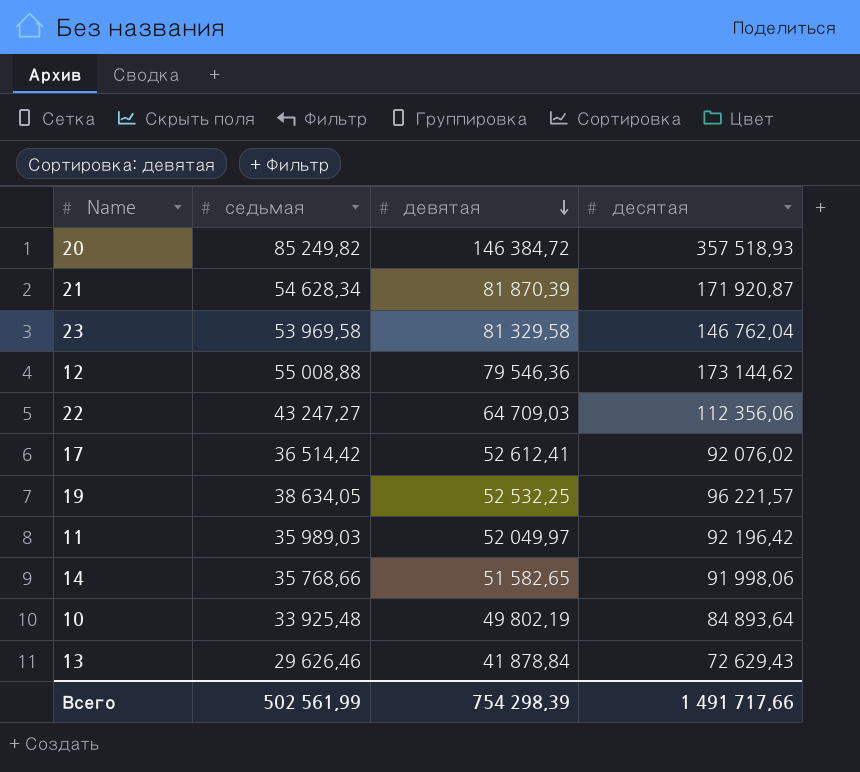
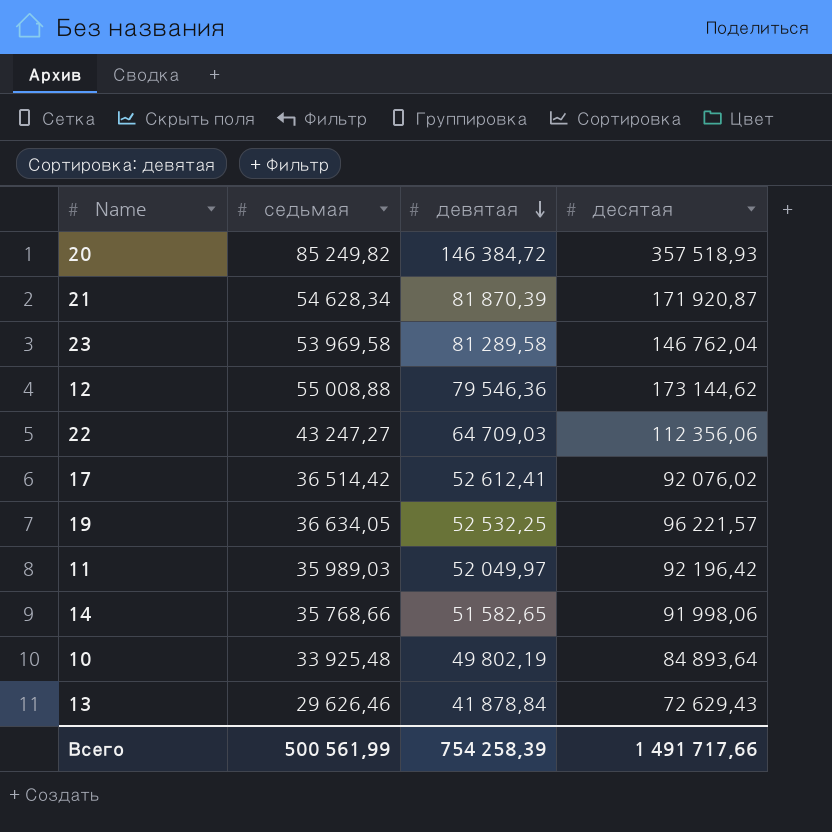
23 | девятая: 81 329,58 -> 81 289,58
19 | седьмая: 38 634,05 -> 36 634,05
Всего | седьмая: 502 561,99 -> 500 561,99
Всего | девятая: 754 298,39 -> 754 258,39

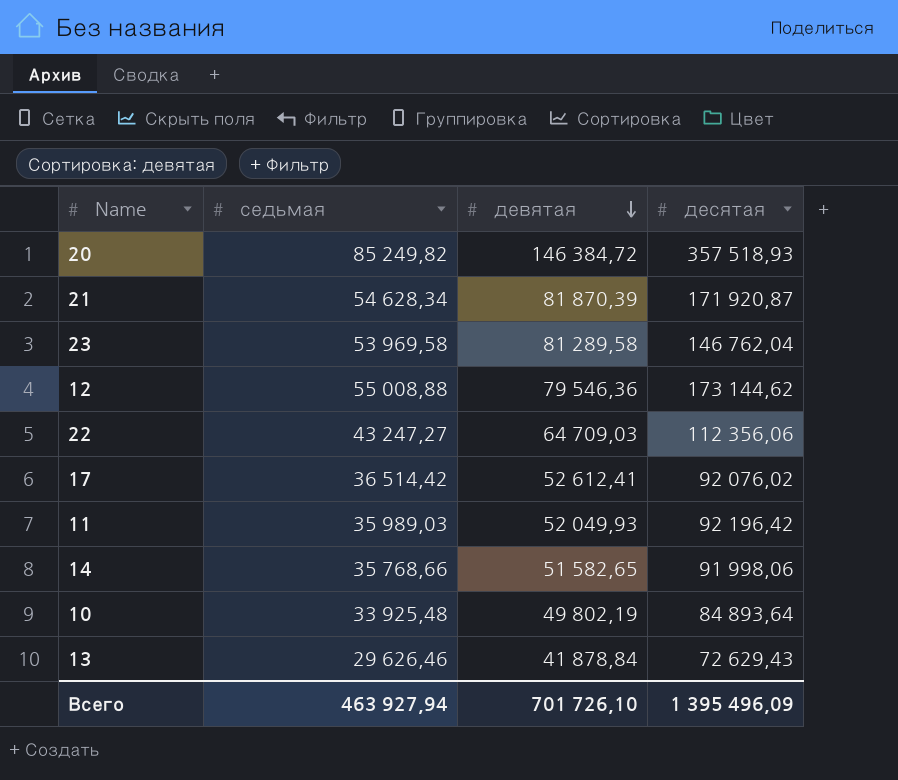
row 19: 36 634,05 | 52 532,25 | 96 221,57 -> none
11 | девятая: 52 049,97 -> 52 049,93
Всего | седьмая: 500 561,99 -> 463 927,94
Всего | девятая: 754 258,39 -> 701 726,10
Всего | десятая: 1 491 717,66 -> 1 395 496,09

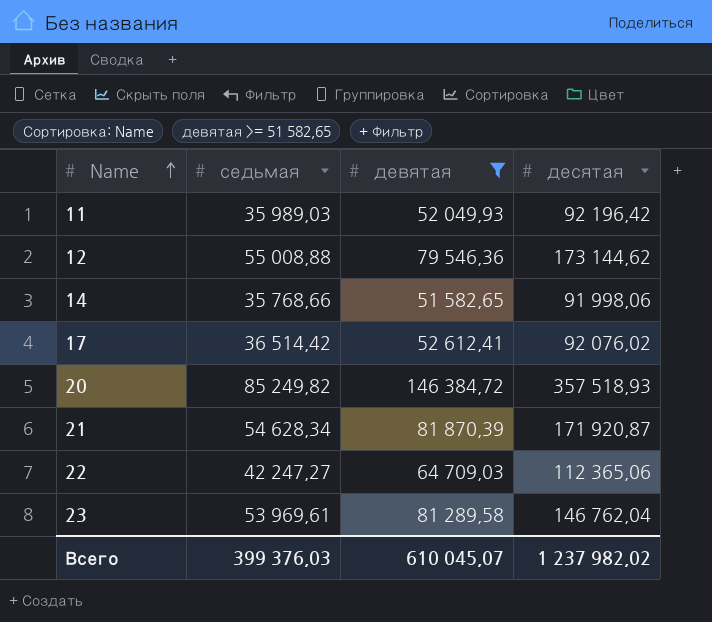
filter: none -> девятая >= 51 582,65
row order: девятая descending -> Name ascending
22 | седьмая: 43 247,27 -> 42 247,27
22 | десятая: 112 356,06 -> 112 365,06
23 | седьмая: 53 969,58 -> 53 969,61
Всего | седьмая: 463 927,94 -> 399 376,03
Всего | девятая: 701 726,10 -> 610 045,07
Всего | десятая: 1 395 496,09 -> 1 237 982,02

